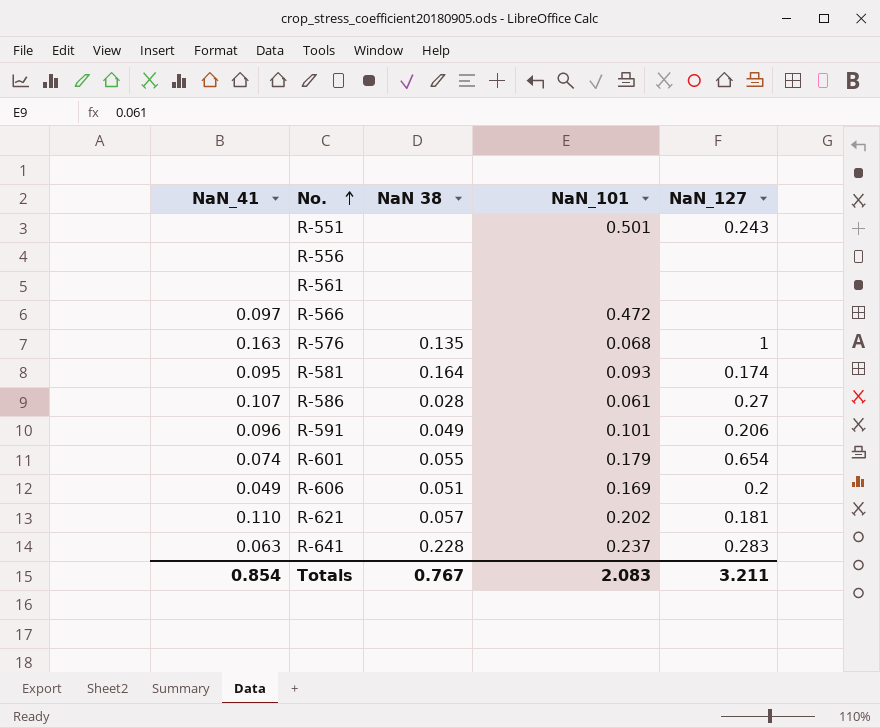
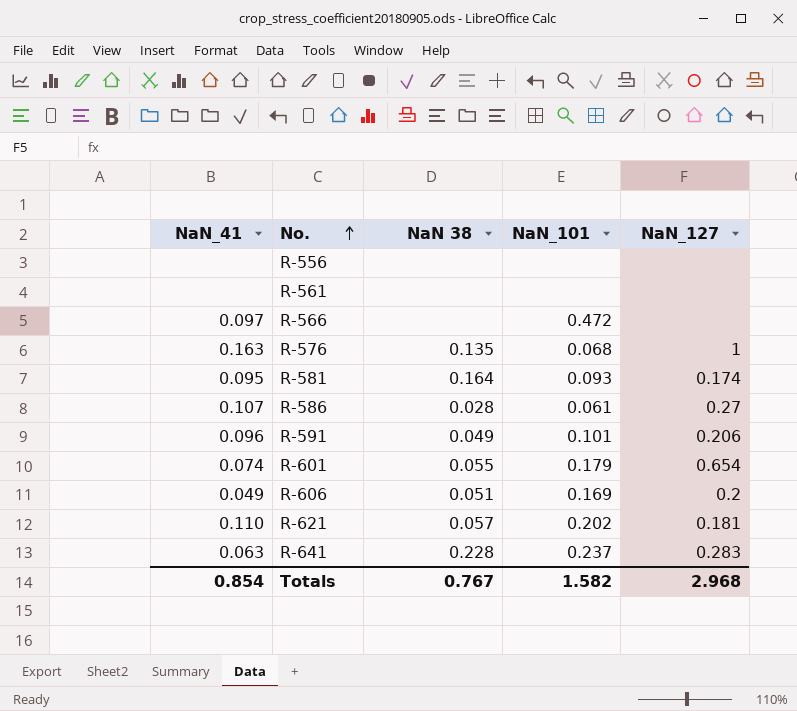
row R-551: none | none | 0.501 | 0.243 -> none
Totals | NaN_101: 2.083 -> 1.582
Totals | NaN_127: 3.211 -> 2.968

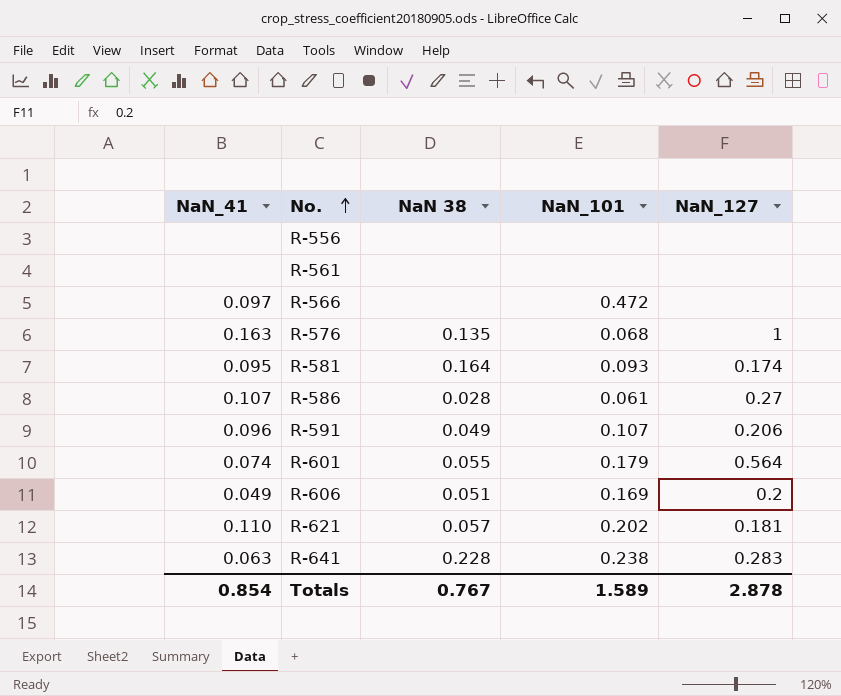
R-591 | NaN_101: 0.101 -> 0.107
R-601 | NaN_127: 0.654 -> 0.564
R-641 | NaN_101: 0.237 -> 0.238
Totals | NaN_101: 1.582 -> 1.589
Totals | NaN_127: 2.968 -> 2.878

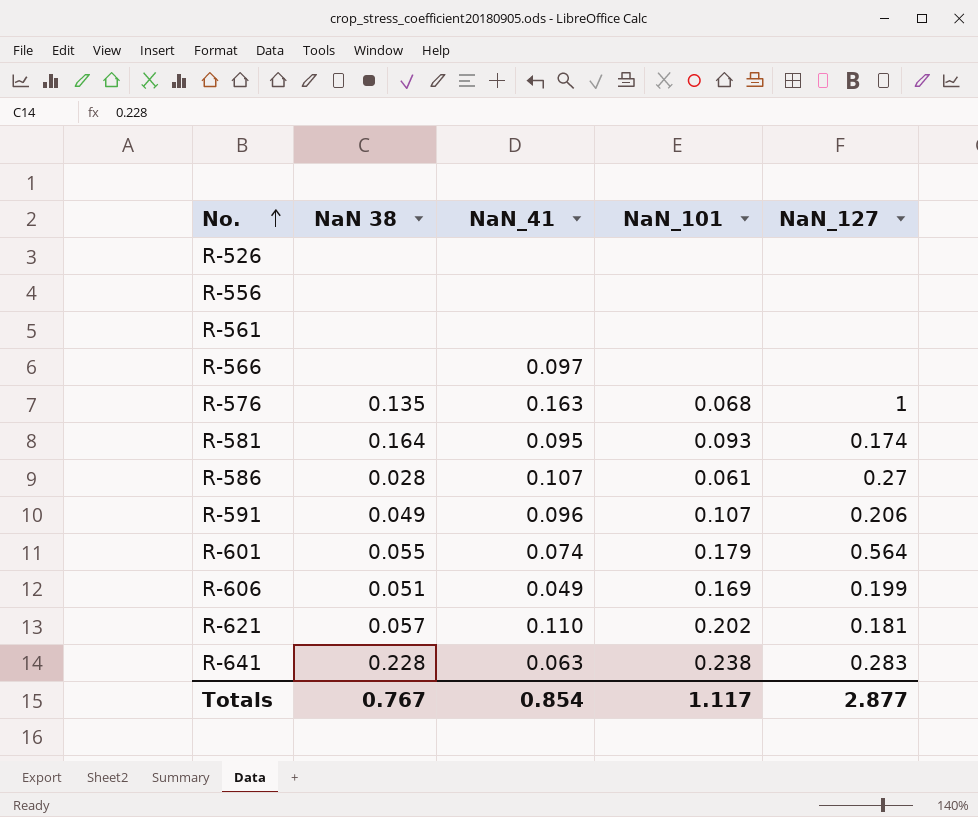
column NaN_41 | position: 1 -> 3
row R-526: none -> none | none | none | none
R-566 | NaN_101: 0.472 -> none
R-606 | NaN_127: 0.2 -> 0.199
Totals | NaN_101: 1.589 -> 1.117
Totals | NaN_127: 2.878 -> 2.877

